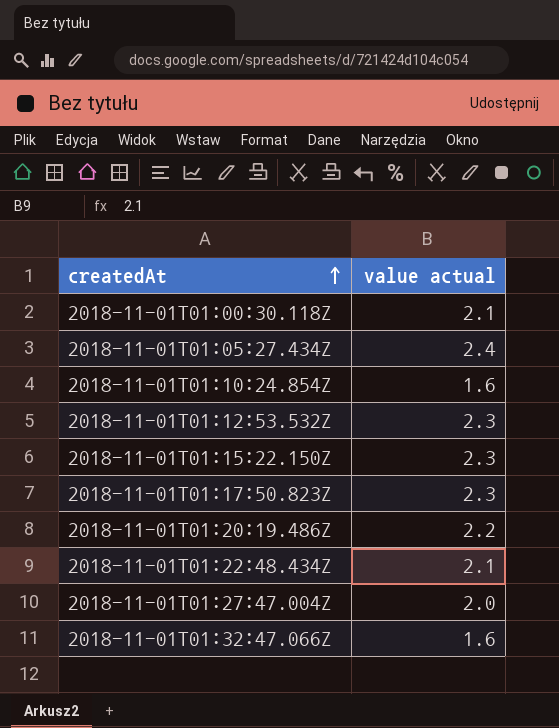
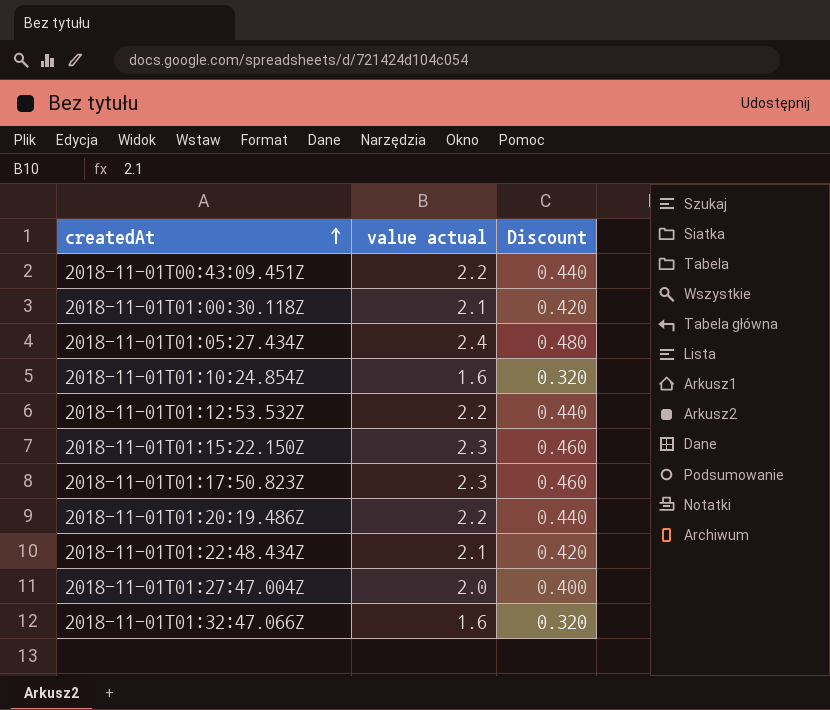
column Discount | formula: none -> [value actual] * 0.2
row 2018-11-01T00:43:09.451Z: none -> 2.2 | 0.440
2018-11-01T01:12:53.532Z | value actual: 2.3 -> 2.2

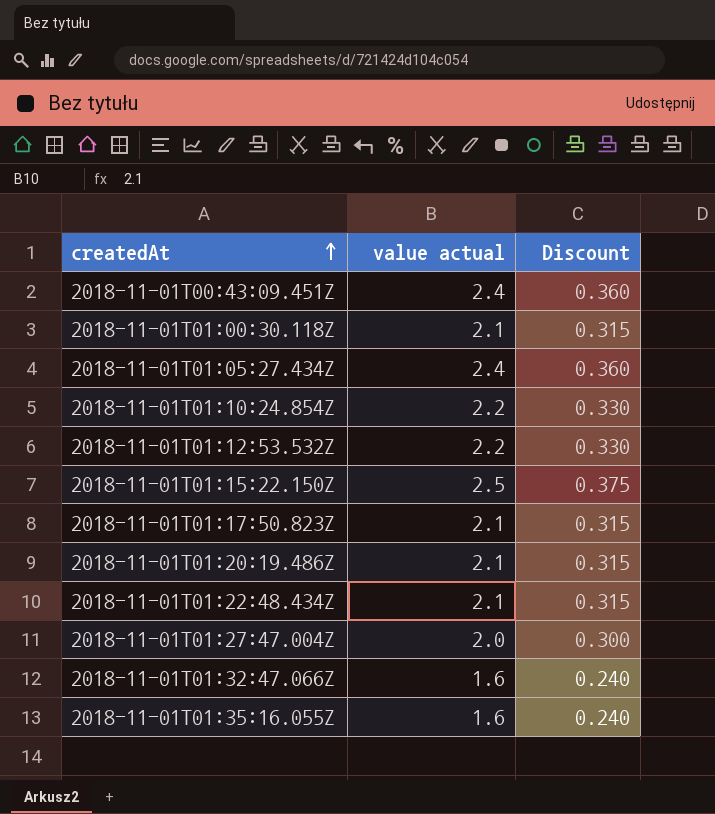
column Discount | formula: [value actual] * 0.2 -> [value actual] * 0.15
2018-11-01T00:43:09.451Z | value actual: 2.2 -> 2.4
2018-11-01T01:10:24.854Z | value actual: 1.6 -> 2.2
2018-11-01T01:15:22.150Z | value actual: 2.3 -> 2.5
2018-11-01T01:17:50.823Z | value actual: 2.3 -> 2.1
2018-11-01T01:20:19.486Z | value actual: 2.2 -> 2.1
row 2018-11-01T01:35:16.055Z: none -> 1.6 | 0.240

